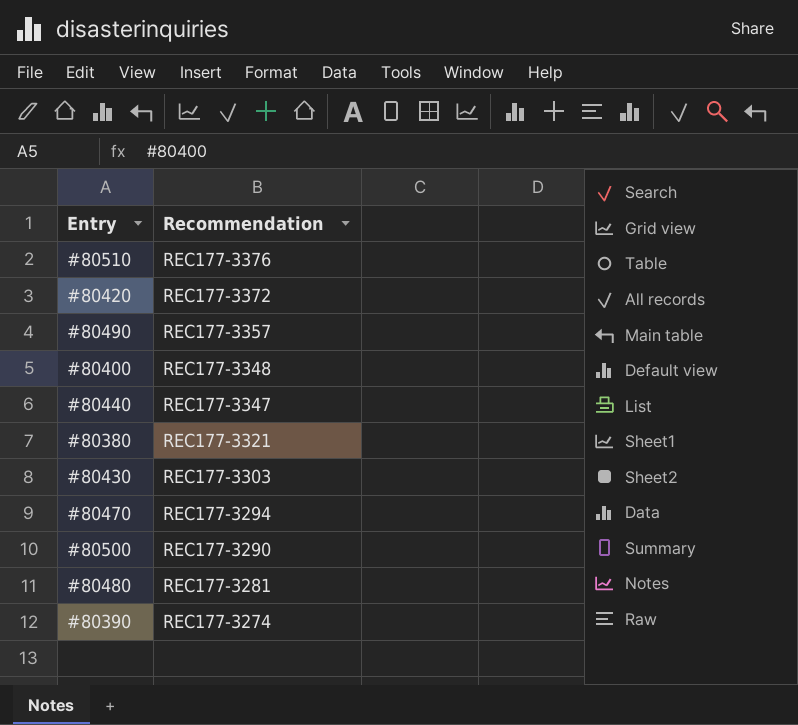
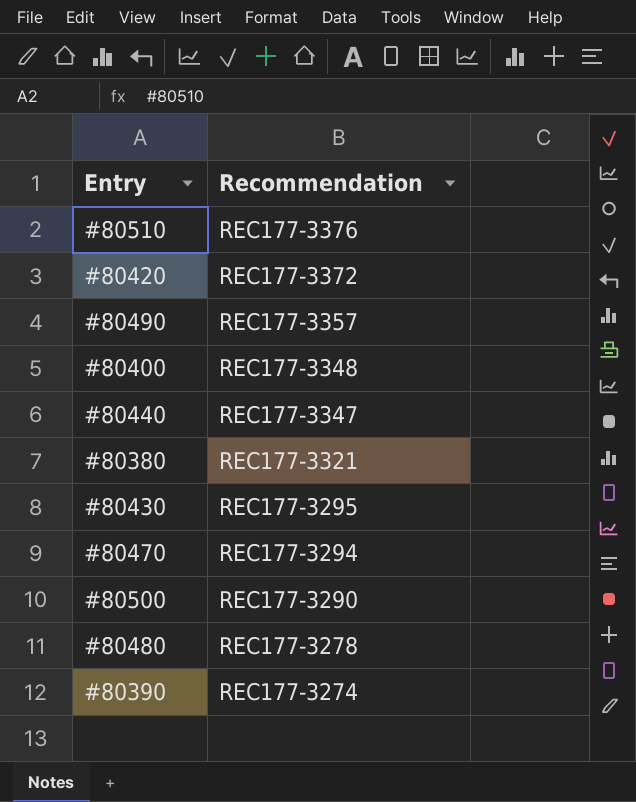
#80430 | Recommendation: REC177-3303 -> REC177-3295
#80480 | Recommendation: REC177-3281 -> REC177-3278

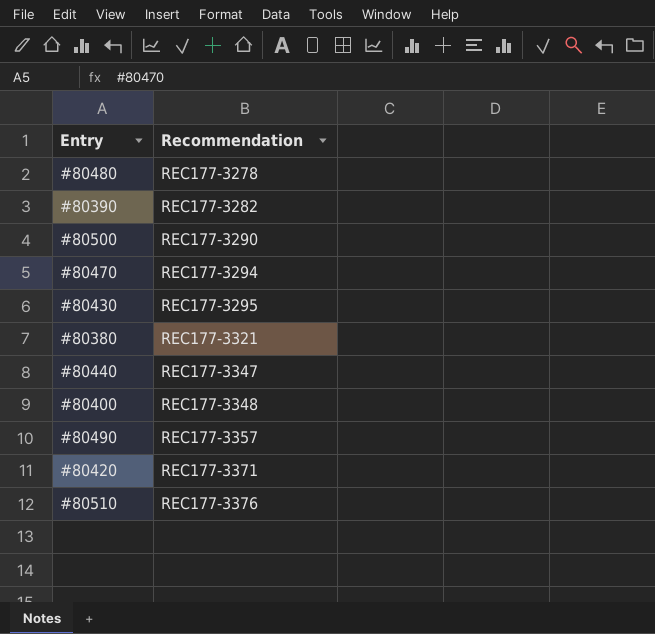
row order: Recommendation descending -> Recommendation ascending
#80390 | Recommendation: REC177-3274 -> REC177-3282
#80420 | Recommendation: REC177-3372 -> REC177-3371

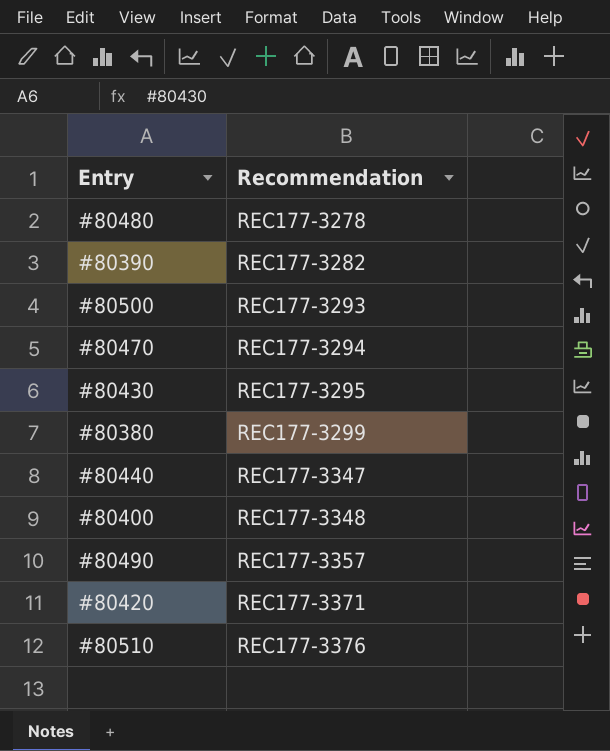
#80500 | Recommendation: REC177-3290 -> REC177-3293
#80380 | Recommendation: REC177-3321 -> REC177-3299

